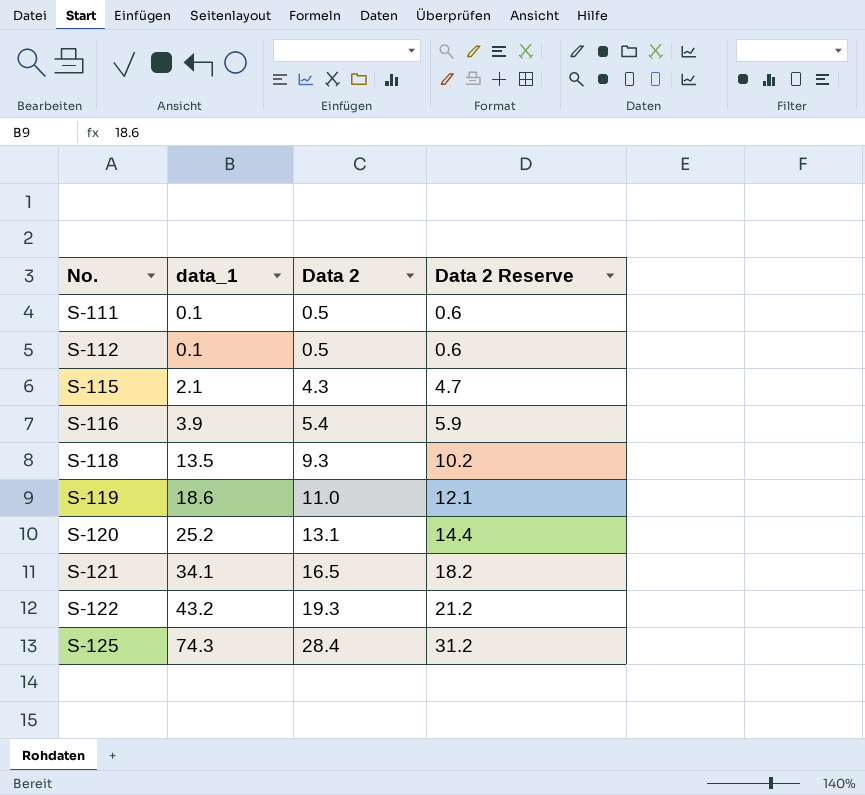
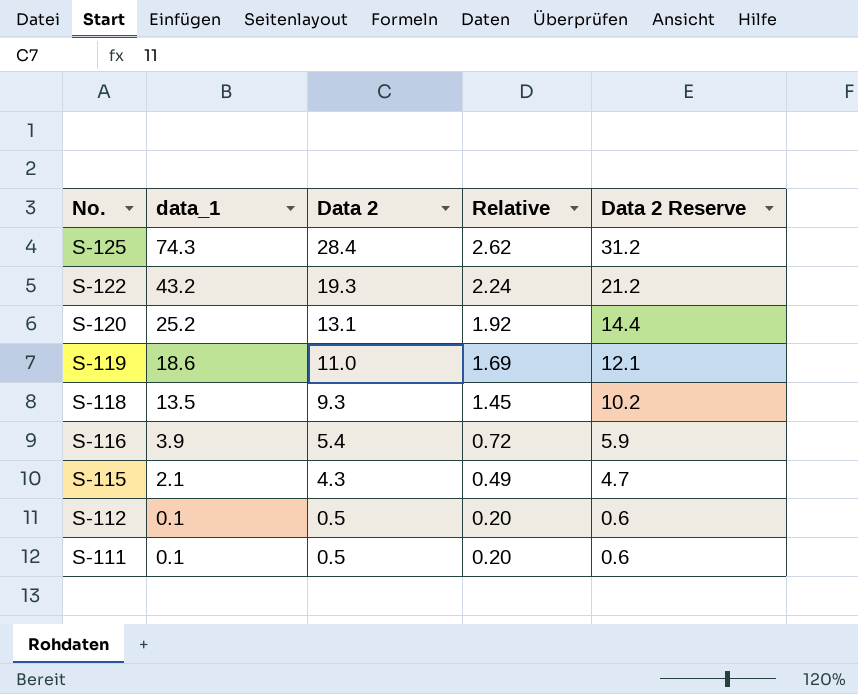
row order: No. ascending -> No. descending
column Relative | formula: none -> [data_1] / [Data 2]
row S-121: 34.1 | 16.5 | 18.2 -> none

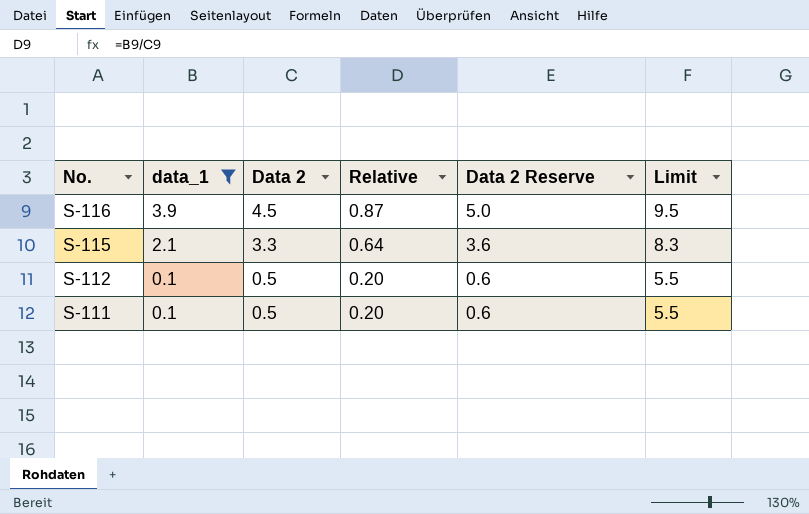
filter: none -> data_1 <= 3.9
column Limit | formula: none -> [Data 2] + 5
S-116 | Data 2: 5.4 -> 4.5
S-116 | Relative: 0.72 -> 0.87
S-116 | Data 2 Reserve: 5.9 -> 5.0
S-115 | Data 2: 4.3 -> 3.3
S-115 | Relative: 0.49 -> 0.64
S-115 | Data 2 Reserve: 4.7 -> 3.6

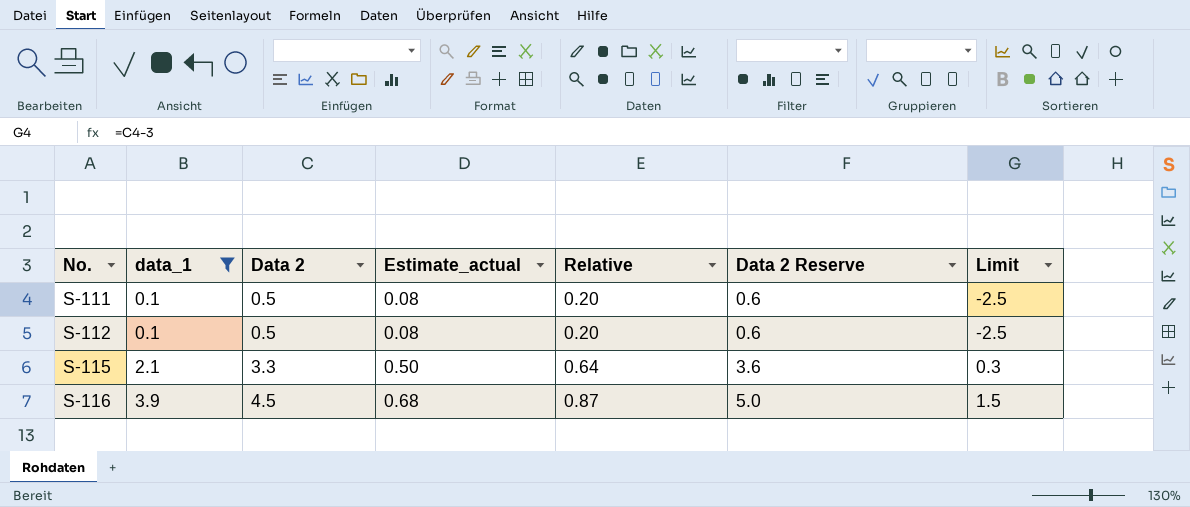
row order: No. descending -> No. ascending
column Estimate_actual | formula: none -> [Data 2] * 0.15
column Limit | formula: [Data 2] + 5 -> [Data 2] - 3

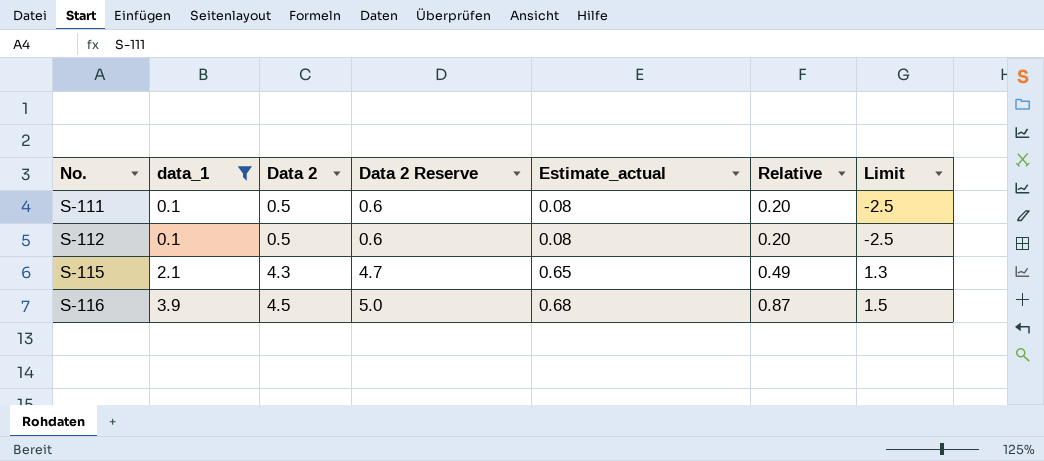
column Data 2 Reserve | position: 6 -> 4
S-115 | Data 2: 3.3 -> 4.3
S-115 | Data 2 Reserve: 3.6 -> 4.7
S-115 | Estimate_actual: 0.50 -> 0.65
S-115 | Relative: 0.64 -> 0.49
S-115 | Limit: 0.3 -> 1.3

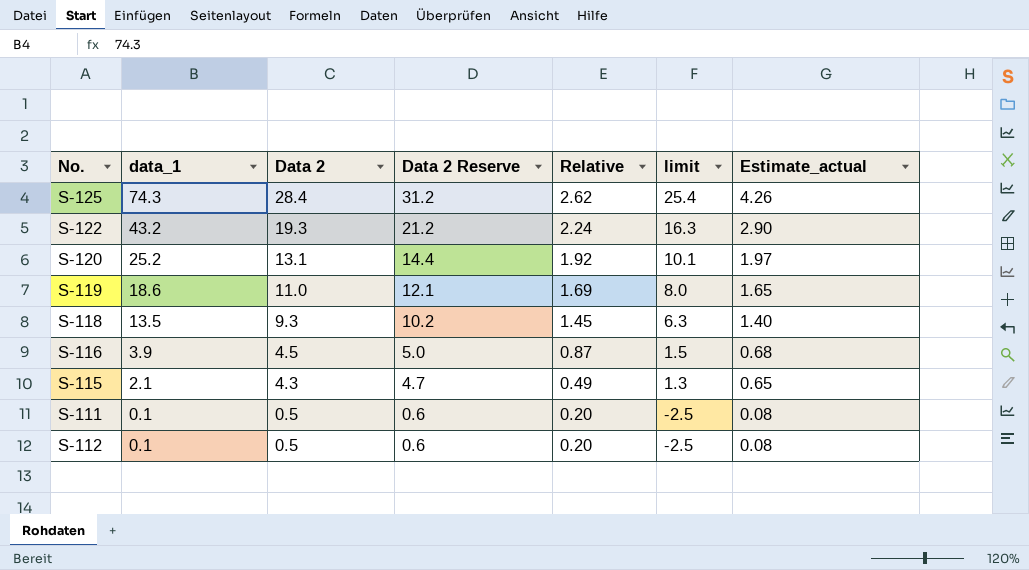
filter: data_1 <= 3.9 -> none
row order: No. ascending -> data_1 descending
column name: Limit -> limit
column Estimate_actual | position: 5 -> 7

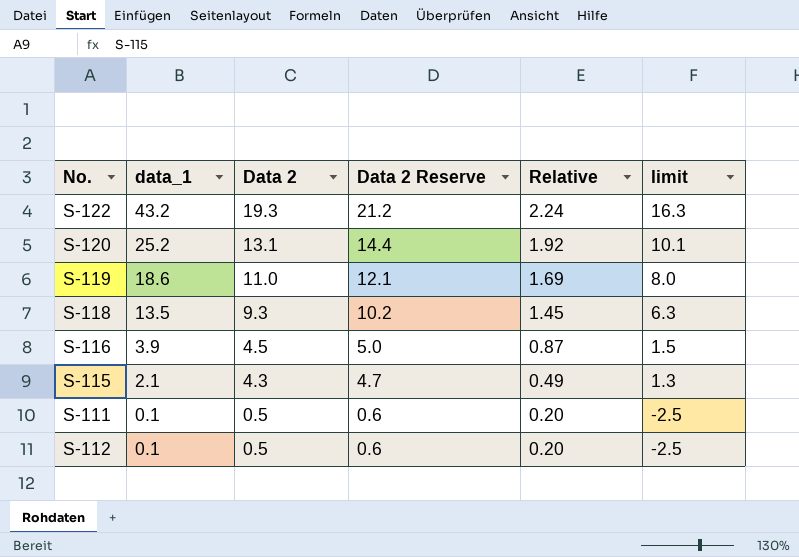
column Estimate_actual | formula: [Data 2] * 0.15 -> none
row S-125: 74.3 | 28.4 | 31.2 | 2.62 | 25.4 | 4.26 -> none

